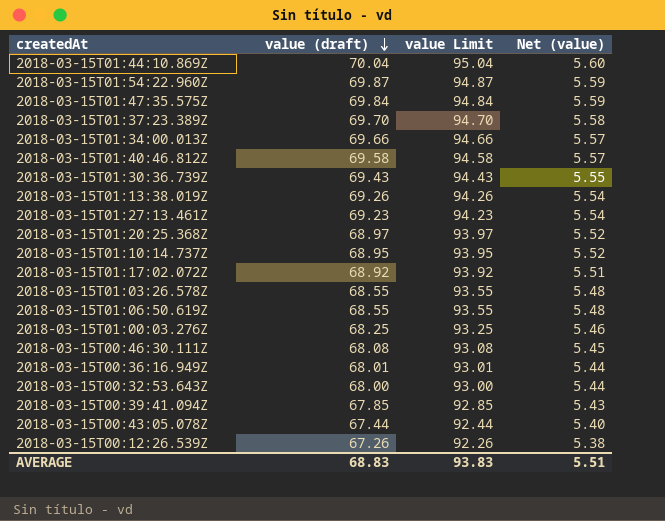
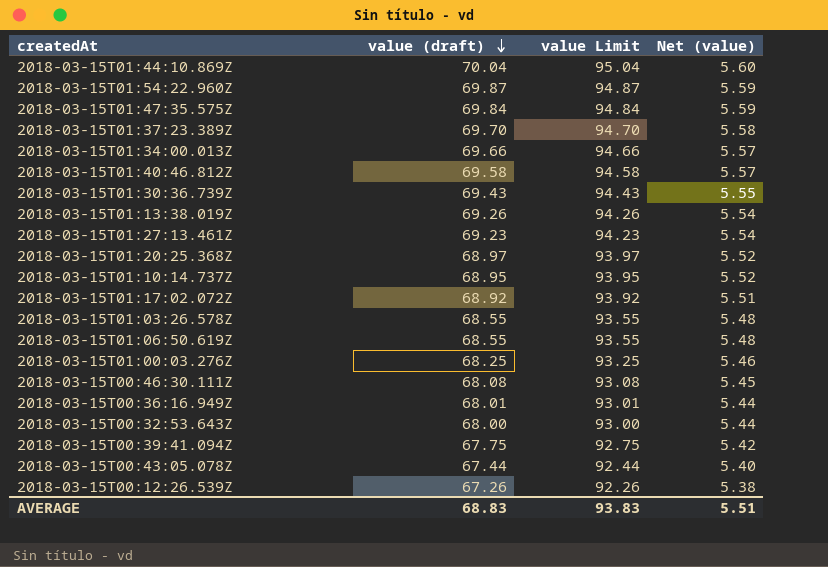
2018-03-15T00:39:41.094Z | value (draft): 67.85 -> 67.75
2018-03-15T00:39:41.094Z | value Limit: 92.85 -> 92.75
2018-03-15T00:39:41.094Z | Net (value): 5.43 -> 5.42

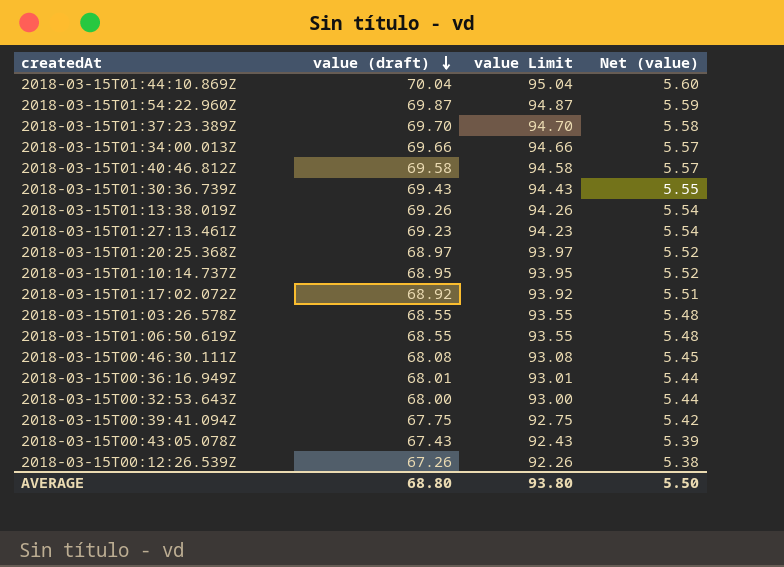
row 2018-03-15T01:47:35.575Z: 69.84 | 94.84 | 5.59 -> none
row 2018-03-15T01:00:03.276Z: 68.25 | 93.25 | 5.46 -> none
2018-03-15T00:43:05.078Z | value (draft): 67.44 -> 67.43
2018-03-15T00:43:05.078Z | value Limit: 92.44 -> 92.43
2018-03-15T00:43:05.078Z | Net (value): 5.40 -> 5.39
AVERAGE | value (draft): 68.83 -> 68.80
AVERAGE | value Limit: 93.83 -> 93.80
AVERAGE | Net (value): 5.51 -> 5.50

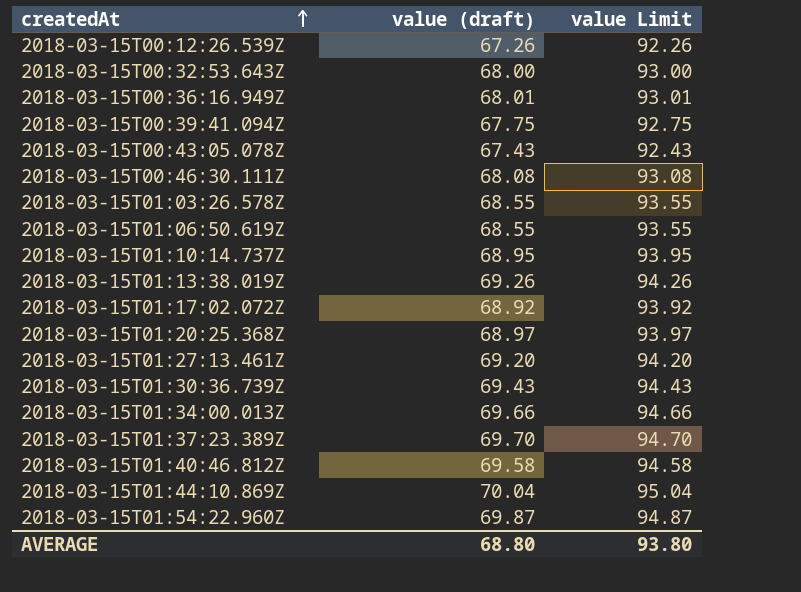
row order: value (draft) descending -> createdAt ascending
column Net (value) | formula: [value (draft)] * 0.08 -> none
2018-03-15T01:27:13.461Z | value (draft): 69.23 -> 69.20
2018-03-15T01:27:13.461Z | value Limit: 94.23 -> 94.20

